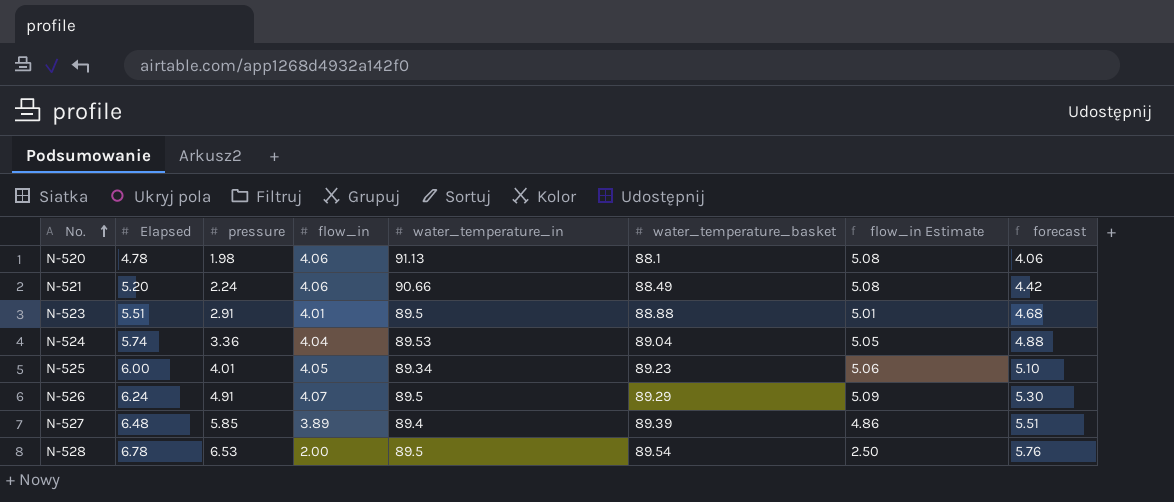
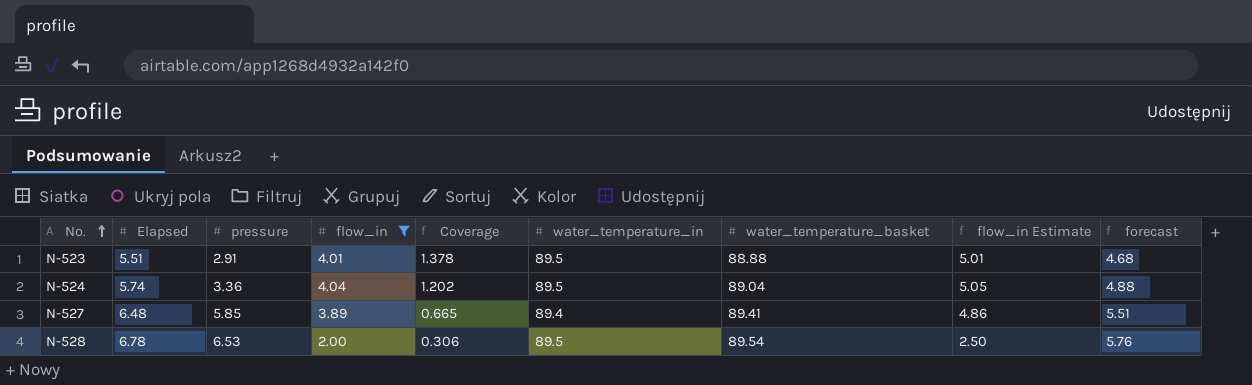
filter: none -> flow_in <= 4.04
column Coverage | formula: none -> [flow_in] / [pressure]
N-524 | water_temperature_in: 89.53 -> 89.5
N-527 | water_temperature_basket: 89.39 -> 89.41

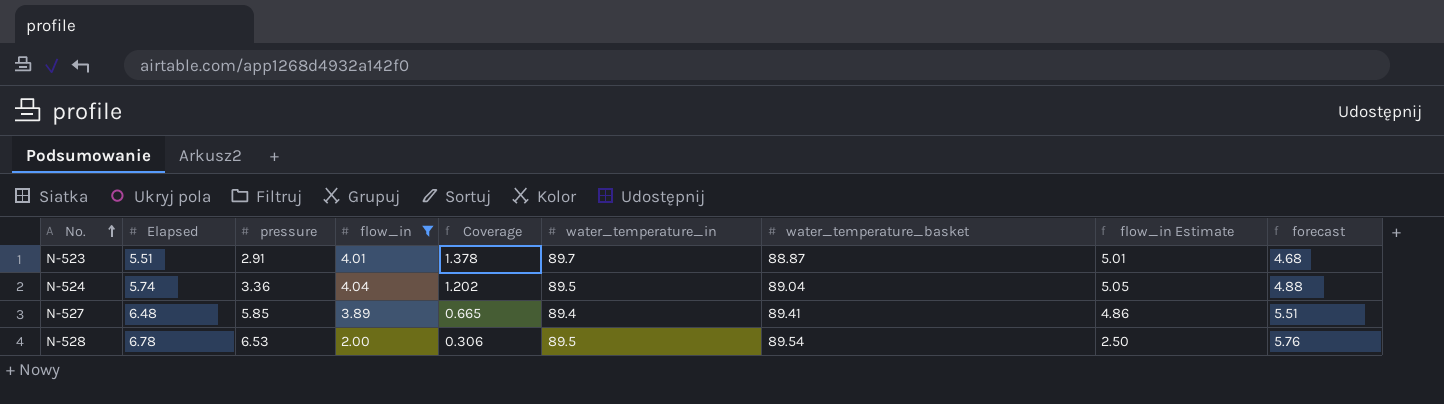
N-523 | water_temperature_in: 89.5 -> 89.7
N-523 | water_temperature_basket: 88.88 -> 88.87

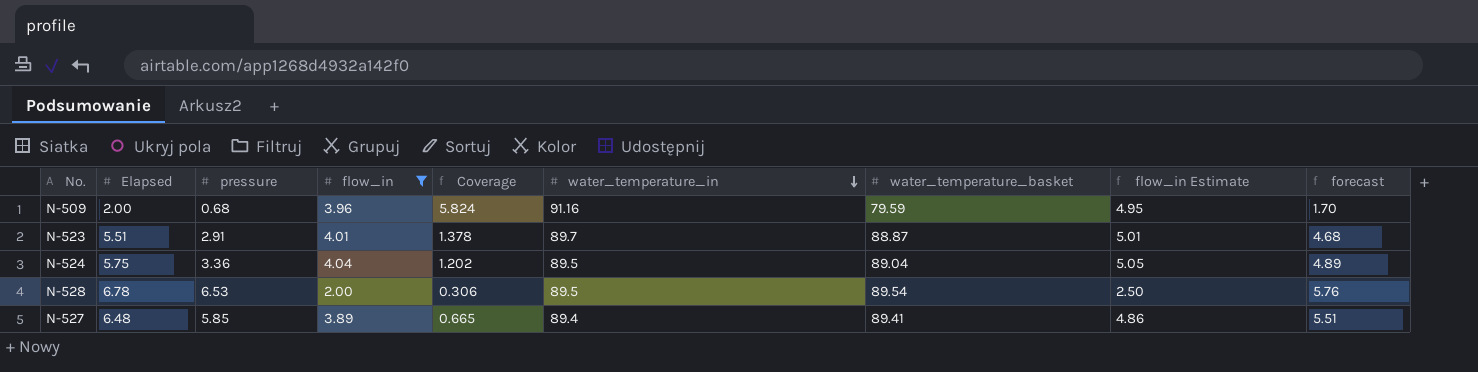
row order: No. ascending -> water_temperature_in descending
row N-509: none -> 2.00 | 0.68 | 3.96 | 5.824 | 91.16 | 79.59 | 4.95 | 1.70
N-524 | Elapsed: 5.74 -> 5.75
N-524 | forecast: 4.88 -> 4.89

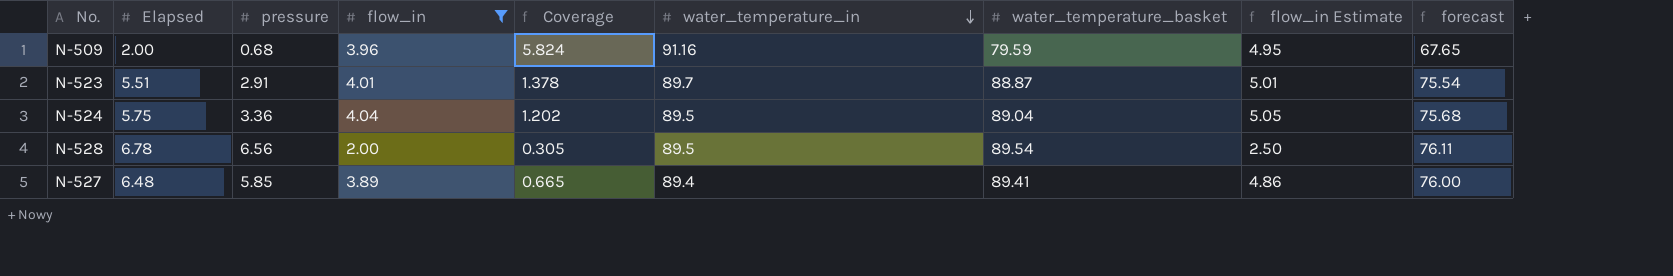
column forecast | formula: [Elapsed] * 0.85 -> [water_temperature_basket] * 0.85
N-528 | pressure: 6.53 -> 6.56
N-528 | Coverage: 0.306 -> 0.305

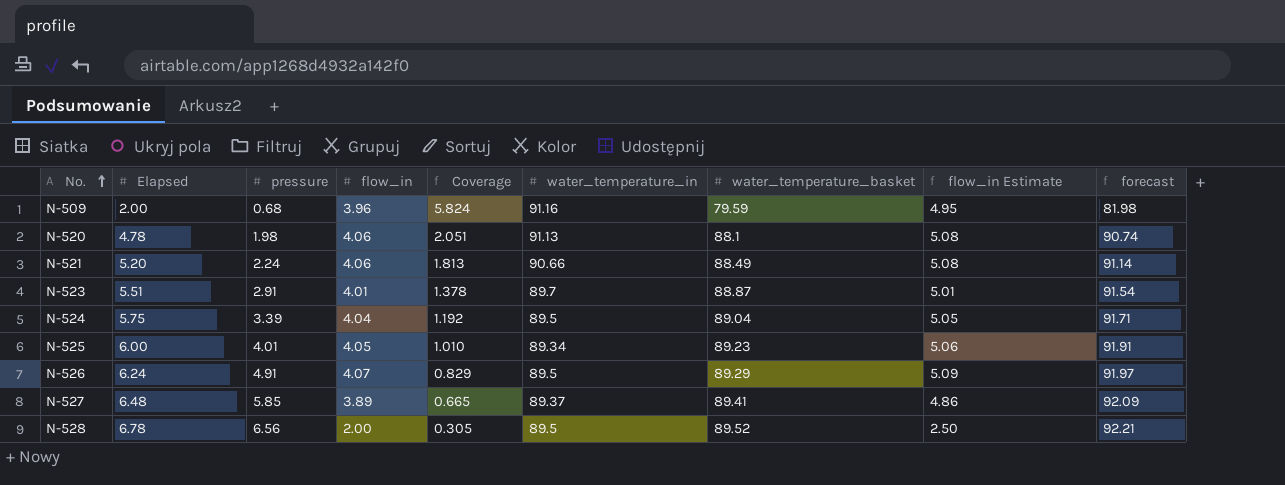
filter: flow_in <= 4.04 -> none
row order: water_temperature_in descending -> No. ascending
column forecast | formula: [water_temperature_basket] * 0.85 -> [water_temperature_basket] * 1.03
N-524 | pressure: 3.36 -> 3.39
N-524 | Coverage: 1.202 -> 1.192
N-527 | water_temperature_in: 89.4 -> 89.37
N-528 | water_temperature_basket: 89.54 -> 89.52

